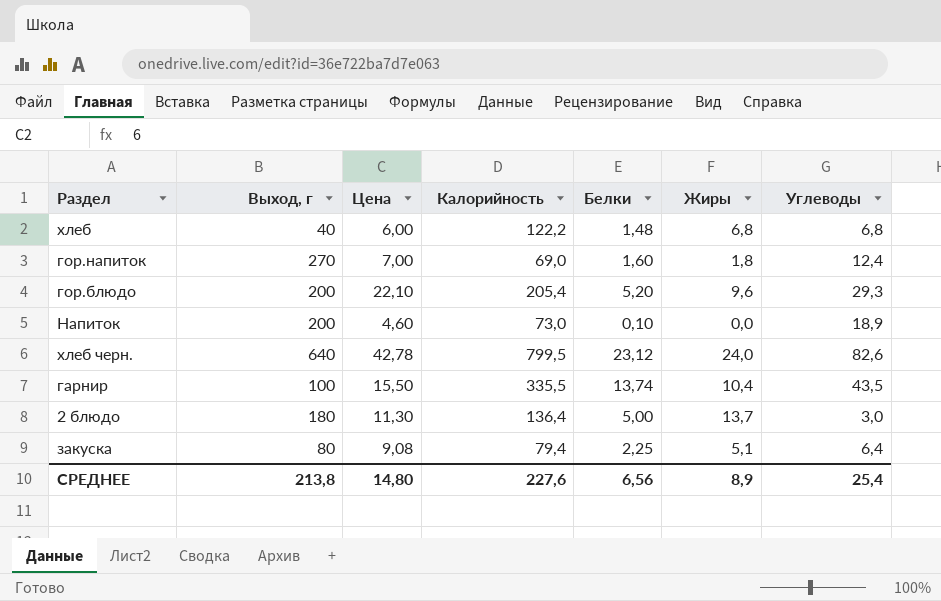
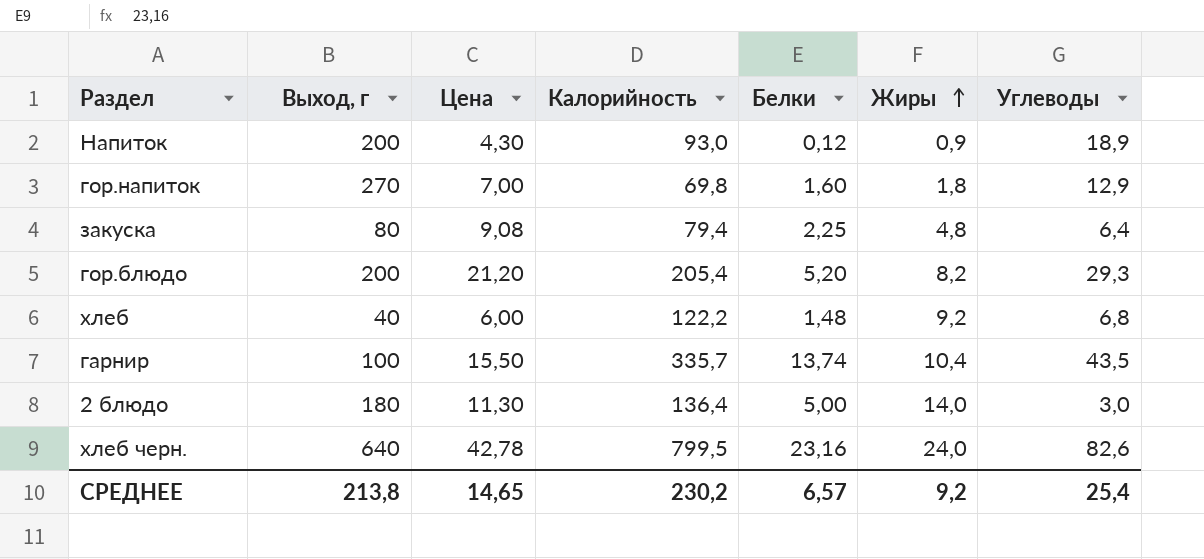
row order: none -> Жиры ascending
Напиток | Цена: 4,60 -> 4,30
Напиток | Калорийность: 73,0 -> 93,0
Напиток | Белки: 0,10 -> 0,12
Напиток | Жиры: 0,0 -> 0,9
гор.напиток | Калорийность: 69,0 -> 69,8
гор.напиток | Углеводы: 12,4 -> 12,9
закуска | Жиры: 5,1 -> 4,8
гор.блюдо | Цена: 22,10 -> 21,20
гор.блюдо | Жиры: 9,6 -> 8,2
хлеб | Жиры: 6,8 -> 9,2
гарнир | Калорийность: 335,5 -> 335,7
2 блюдо | Жиры: 13,7 -> 14,0
хлеб черн. | Белки: 23,12 -> 23,16
СРЕДНЕЕ | Цена: 14,80 -> 14,65
СРЕДНЕЕ | Калорийность: 227,6 -> 230,2
СРЕДНЕЕ | Белки: 6,56 -> 6,57
СРЕДНЕЕ | Жиры: 8,9 -> 9,2

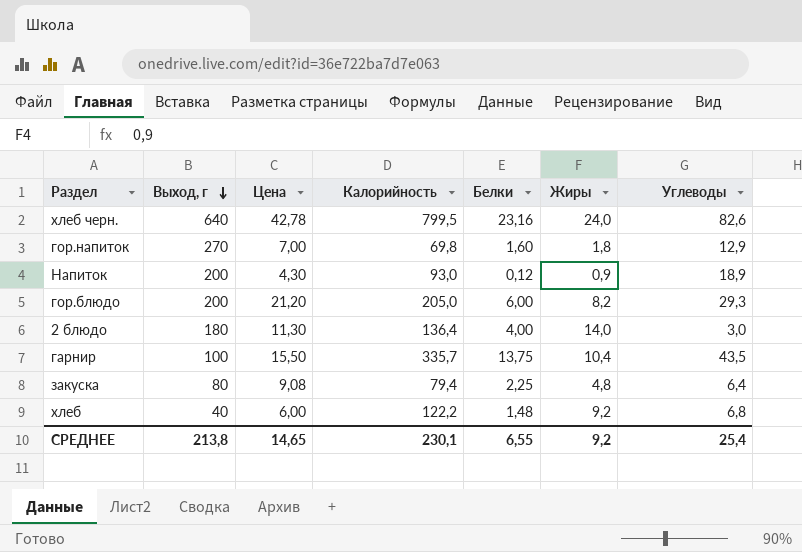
row order: Жиры ascending -> Выход, г descending
гор.блюдо | Калорийность: 205,4 -> 205,0
гор.блюдо | Белки: 5,20 -> 6,00
2 блюдо | Белки: 5,00 -> 4,00
гарнир | Белки: 13,74 -> 13,75
СРЕДНЕЕ | Калорийность: 230,2 -> 230,1
СРЕДНЕЕ | Белки: 6,57 -> 6,55

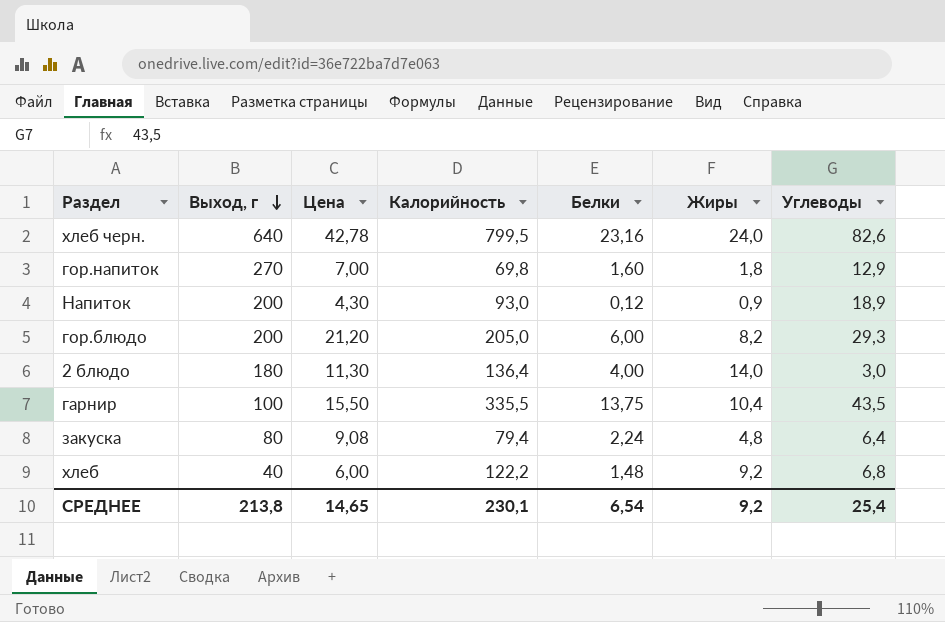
гарнир | Калорийность: 335,7 -> 335,5
закуска | Белки: 2,25 -> 2,24
СРЕДНЕЕ | Белки: 6,55 -> 6,54

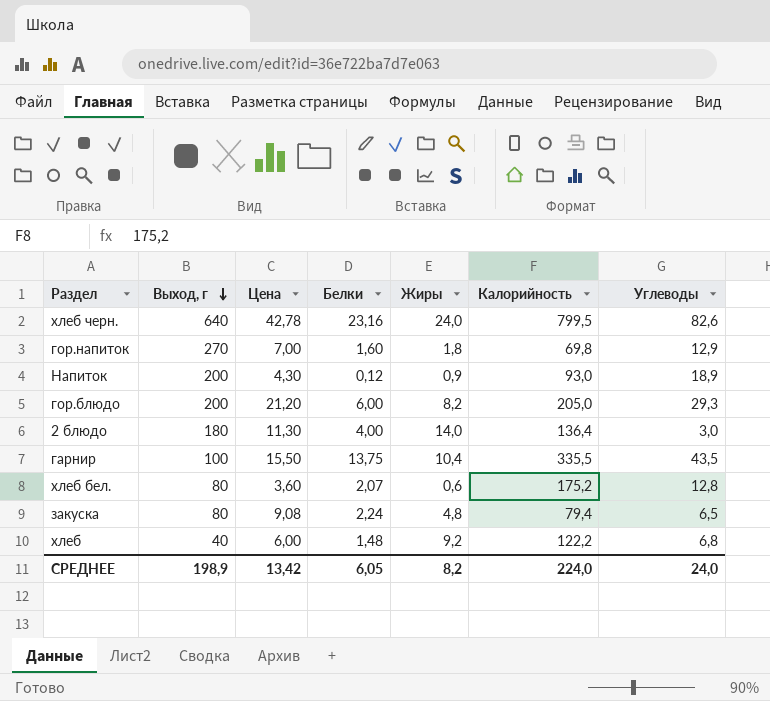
column Калорийность | position: 4 -> 6
row хлеб бел.: none -> 80 | 3,60 | 2,07 | 0,6 | 175,2 | 12,8
закуска | Углеводы: 6,4 -> 6,5
СРЕДНЕЕ | Выход, г: 213,8 -> 198,9
СРЕДНЕЕ | Цена: 14,65 -> 13,42
СРЕДНЕЕ | Белки: 6,54 -> 6,05
СРЕДНЕЕ | Жиры: 9,2 -> 8,2
СРЕДНЕЕ | Калорийность: 230,1 -> 224,0
СРЕДНЕЕ | Углеводы: 25,4 -> 24,0

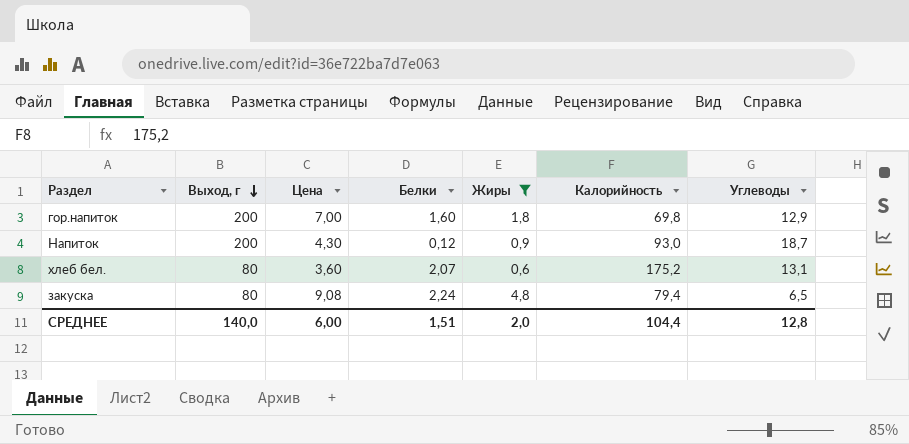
filter: none -> Жиры <= 4,8
гор.напиток | Выход, г: 270 -> 200
Напиток | Углеводы: 18,9 -> 18,7
хлеб бел. | Углеводы: 12,8 -> 13,1
СРЕДНЕЕ | Выход, г: 198,9 -> 140,0
СРЕДНЕЕ | Цена: 13,42 -> 6,00
СРЕДНЕЕ | Белки: 6,05 -> 1,51
СРЕДНЕЕ | Жиры: 8,2 -> 2,0
СРЕДНЕЕ | Калорийность: 224,0 -> 104,4
СРЕДНЕЕ | Углеводы: 24,0 -> 12,8

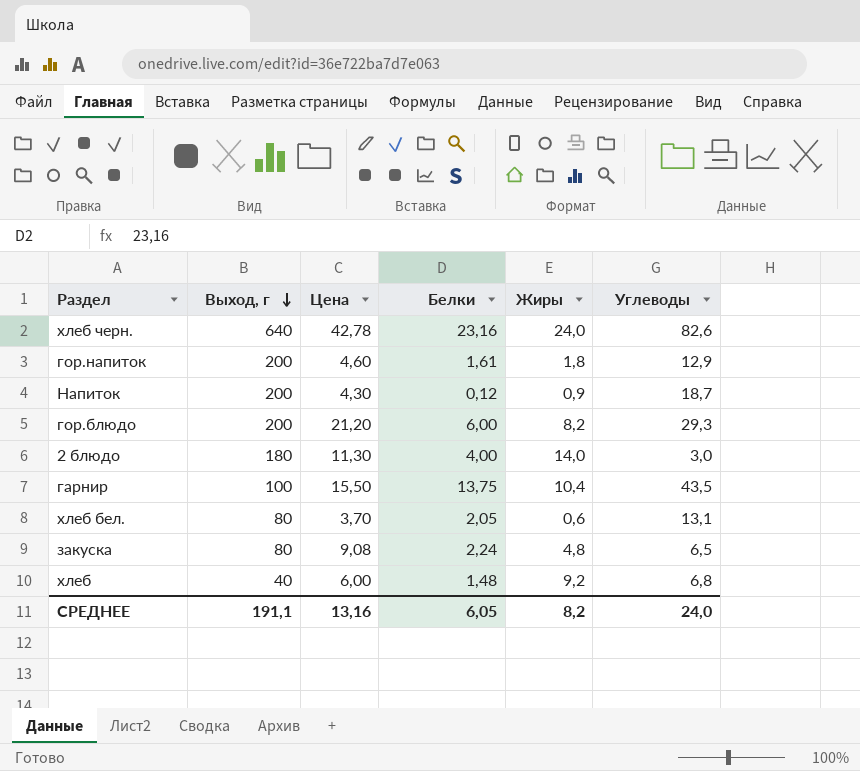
filter: Жиры <= 4,8 -> none
column Калорийность | position: 6 -> none
гор.напиток | Цена: 7,00 -> 4,60
гор.напиток | Белки: 1,60 -> 1,61
хлеб бел. | Цена: 3,60 -> 3,70
хлеб бел. | Белки: 2,07 -> 2,05
СРЕДНЕЕ | Выход, г: 140,0 -> 191,1
СРЕДНЕЕ | Цена: 6,00 -> 13,16
СРЕДНЕЕ | Белки: 1,51 -> 6,05
СРЕДНЕЕ | Жиры: 2,0 -> 8,2
СРЕДНЕЕ | Углеводы: 12,8 -> 24,0

